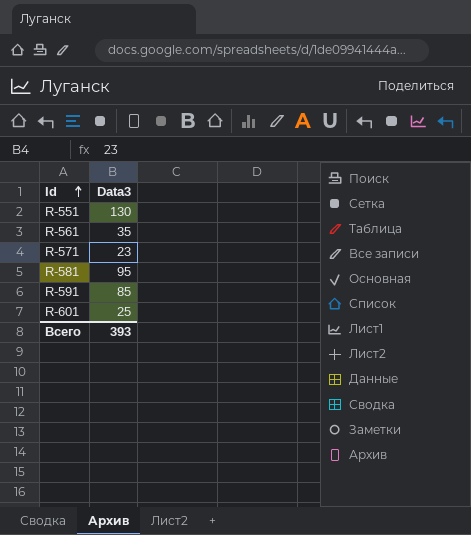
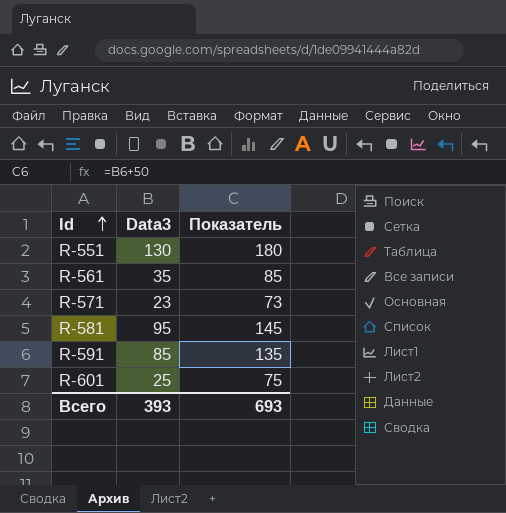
column Показатель | formula: none -> [Data3] + 50

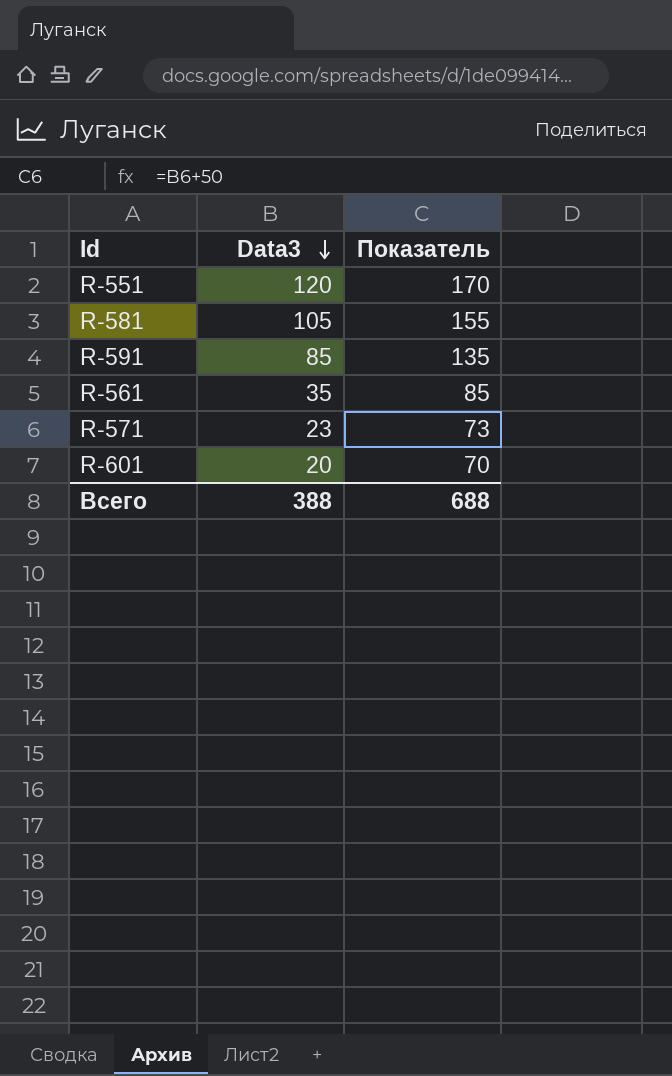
row order: Id ascending -> Data3 descending
R-551 | Data3: 130 -> 120
R-551 | Показатель: 180 -> 170
R-581 | Data3: 95 -> 105
R-581 | Показатель: 145 -> 155
R-601 | Data3: 25 -> 20
R-601 | Показатель: 75 -> 70
Всего | Data3: 393 -> 388
Всего | Показатель: 693 -> 688

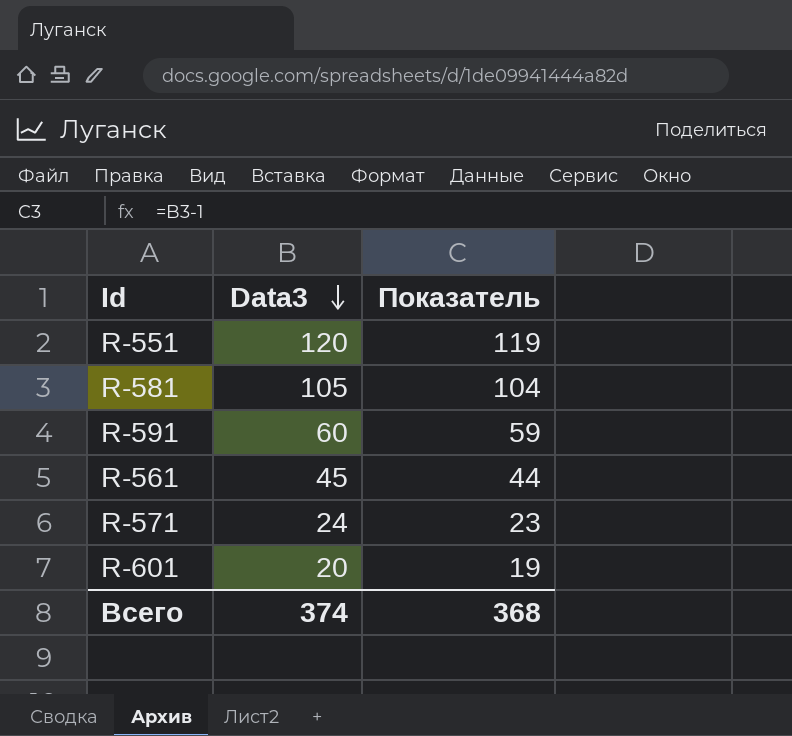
column Показатель | formula: [Data3] + 50 -> [Data3] - 1
R-591 | Data3: 85 -> 60
R-561 | Data3: 35 -> 45
R-571 | Data3: 23 -> 24
Всего | Data3: 388 -> 374
Всего | Показатель: 688 -> 368

